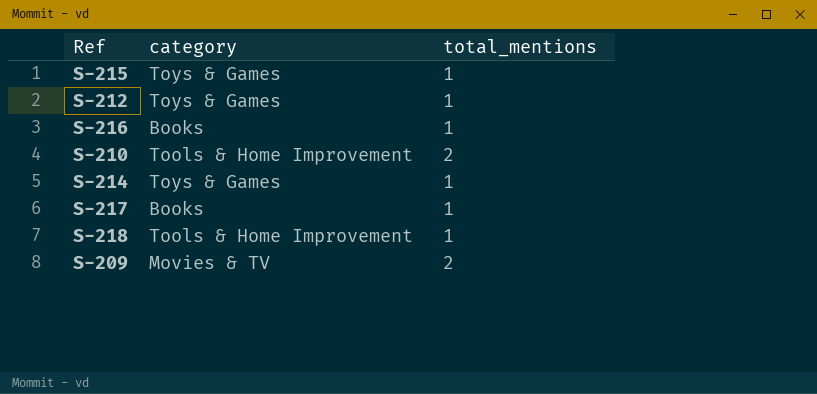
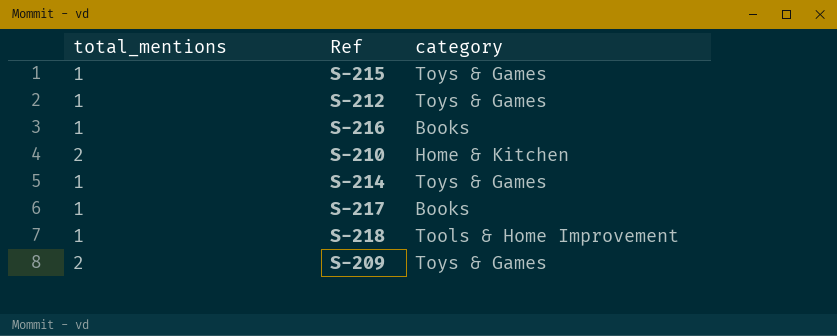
column total_mentions | position: 3 -> 1
S-210 | category: Tools & Home Improvement -> Home & Kitchen
S-209 | category: Movies & TV -> Toys & Games

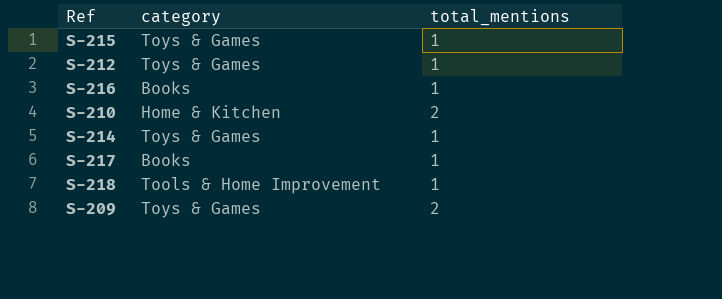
column total_mentions | position: 1 -> 3

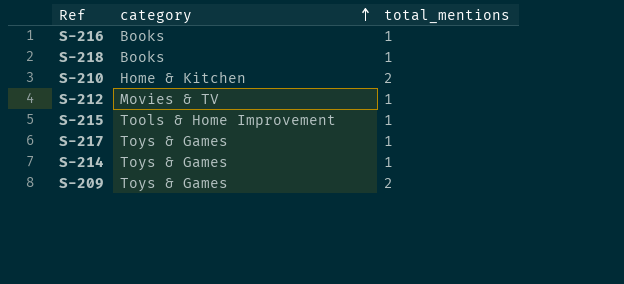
row order: none -> category ascending
S-218 | category: Tools & Home Improvement -> Books
S-212 | category: Toys & Games -> Movies & TV
S-215 | category: Toys & Games -> Tools & Home Improvement
S-217 | category: Books -> Toys & Games

